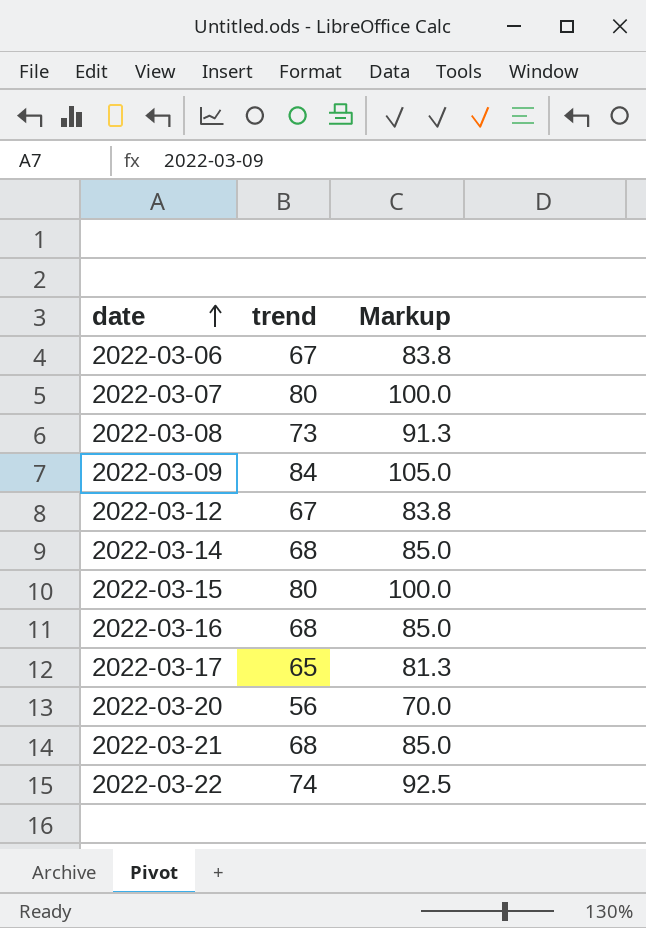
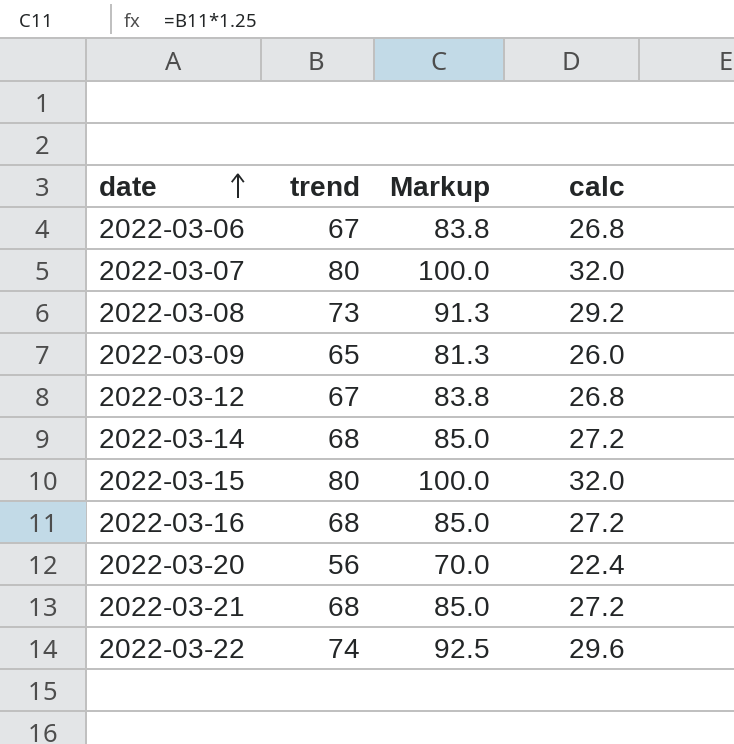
column calc | formula: none -> [trend] * 0.4
row 2022-03-17: 65 | 81.3 -> none
2022-03-09 | trend: 84 -> 65
2022-03-09 | Markup: 105.0 -> 81.3

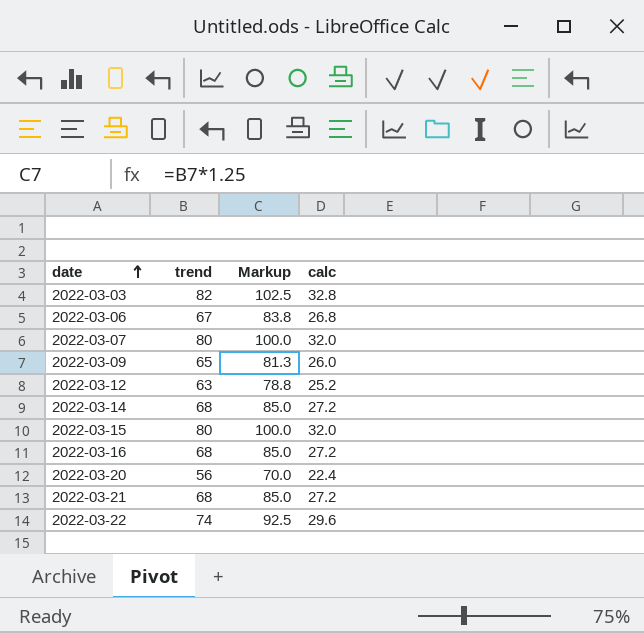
row 2022-03-08: 73 | 91.3 | 29.2 -> none
row 2022-03-03: none -> 82 | 102.5 | 32.8
2022-03-12 | trend: 67 -> 63
2022-03-12 | Markup: 83.8 -> 78.8
2022-03-12 | calc: 26.8 -> 25.2

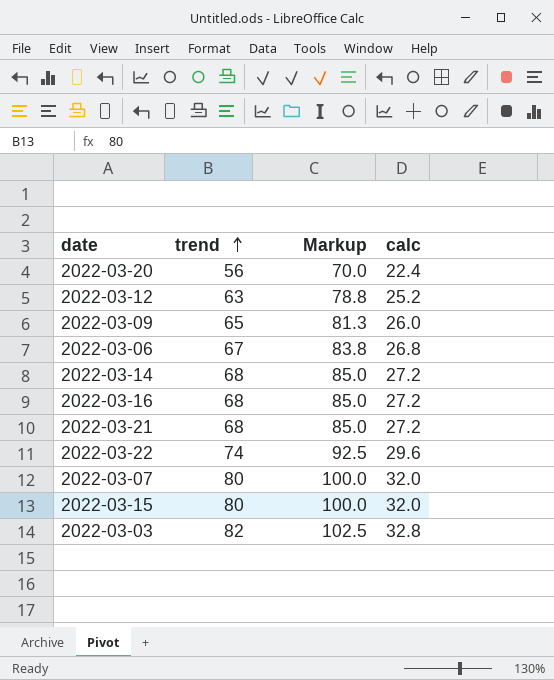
row order: date ascending -> trend ascending

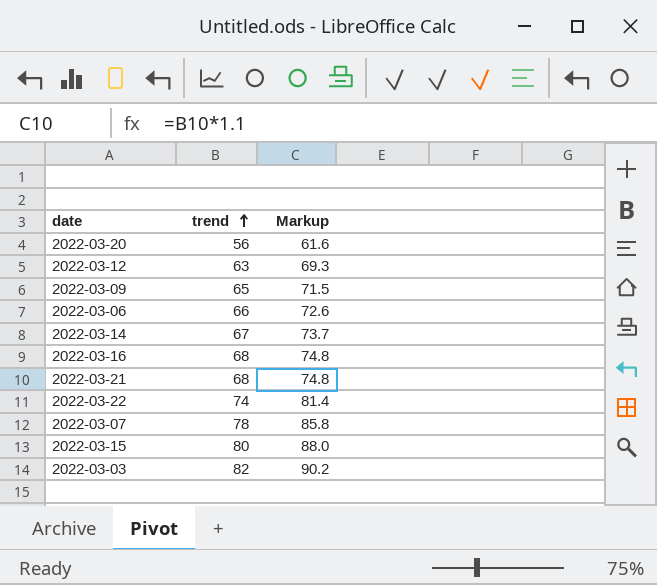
column calc | formula: [trend] * 0.4 -> none
column Markup | formula: [trend] * 1.25 -> [trend] * 1.1
2022-03-06 | trend: 67 -> 66
2022-03-14 | trend: 68 -> 67
2022-03-07 | trend: 80 -> 78

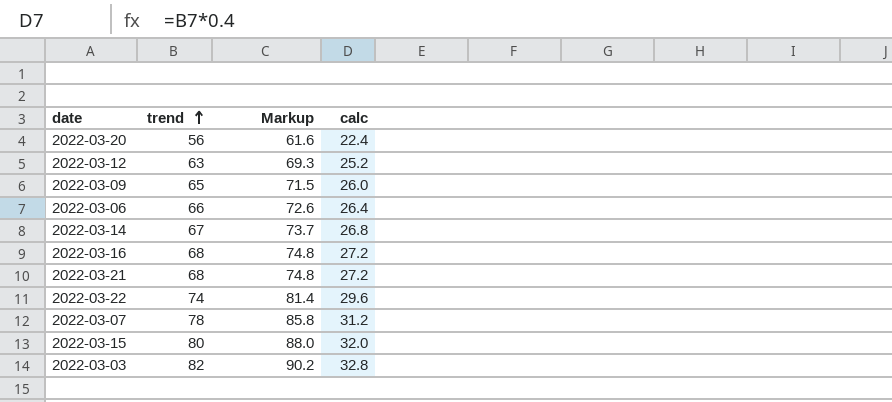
column calc | formula: none -> [trend] * 0.4

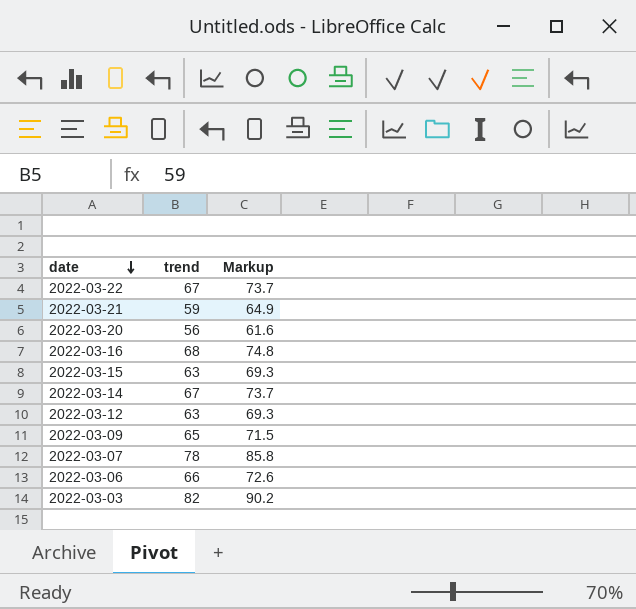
row order: trend ascending -> date descending
column calc | formula: [trend] * 0.4 -> none
2022-03-22 | trend: 74 -> 67
2022-03-22 | Markup: 81.4 -> 73.7
2022-03-21 | trend: 68 -> 59
2022-03-21 | Markup: 74.8 -> 64.9
2022-03-15 | trend: 80 -> 63
2022-03-15 | Markup: 88.0 -> 69.3

